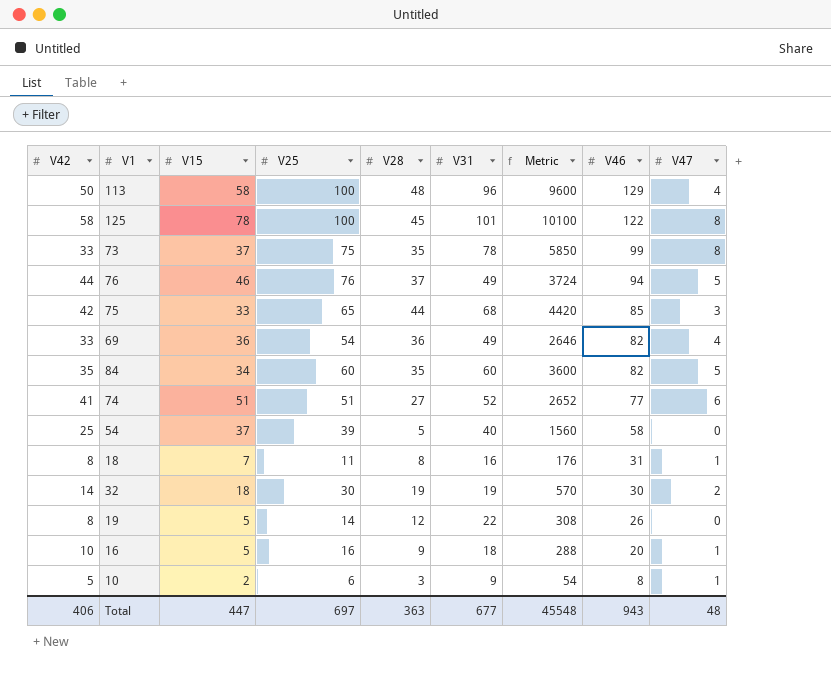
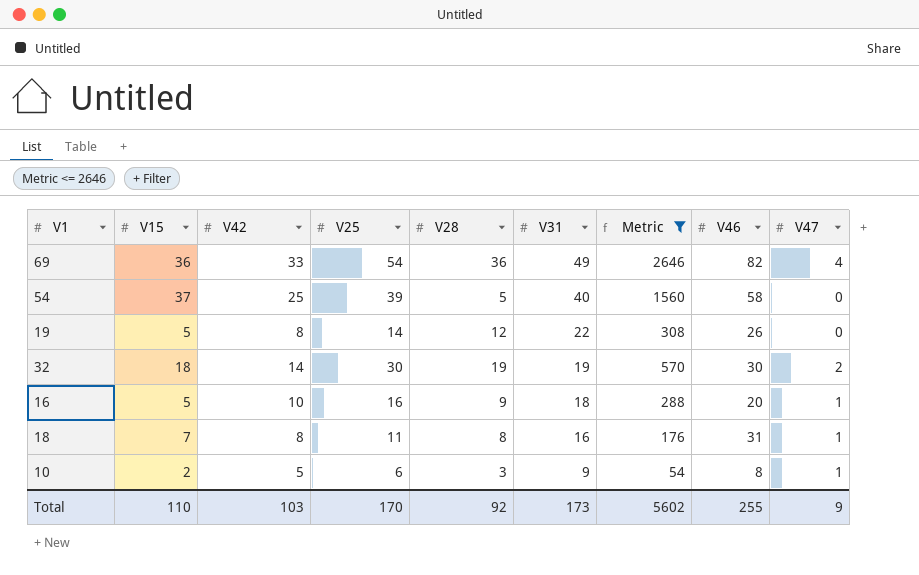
filter: none -> Metric <= 2646
row order: V46 descending -> V31 descending
column V42 | position: 1 -> 3
Total | V15: 447 -> 110
Total | V42: 406 -> 103
Total | V25: 697 -> 170
Total | V28: 363 -> 92
Total | V31: 677 -> 173
Total | Metric: 45548 -> 5602
Total | V46: 943 -> 255
Total | V47: 48 -> 9

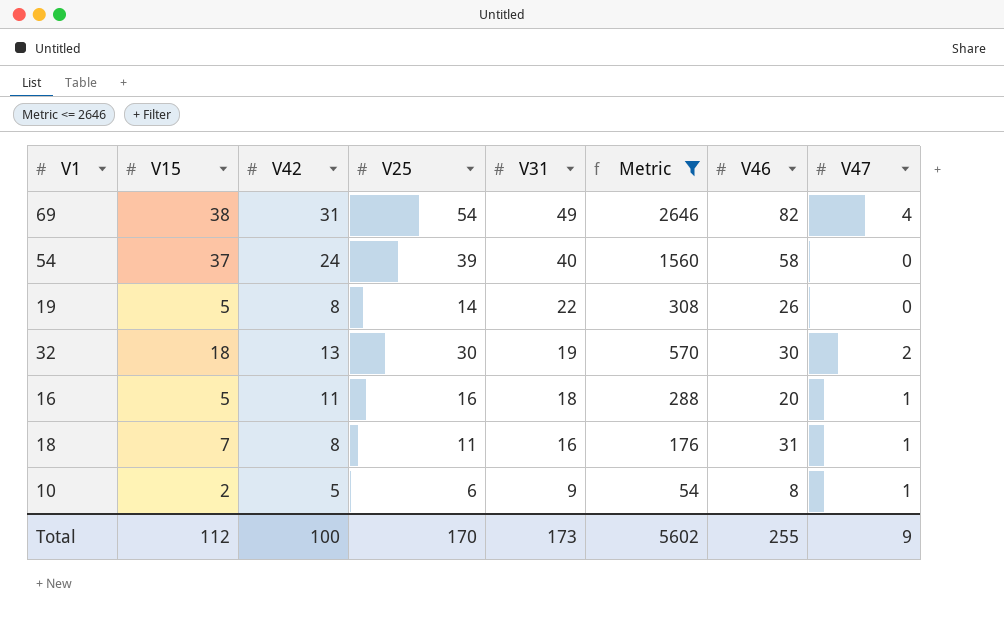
column V28 | position: 5 -> none
69 | V15: 36 -> 38
69 | V42: 33 -> 31
54 | V42: 25 -> 24
32 | V42: 14 -> 13
16 | V42: 10 -> 11
Total | V15: 110 -> 112
Total | V42: 103 -> 100

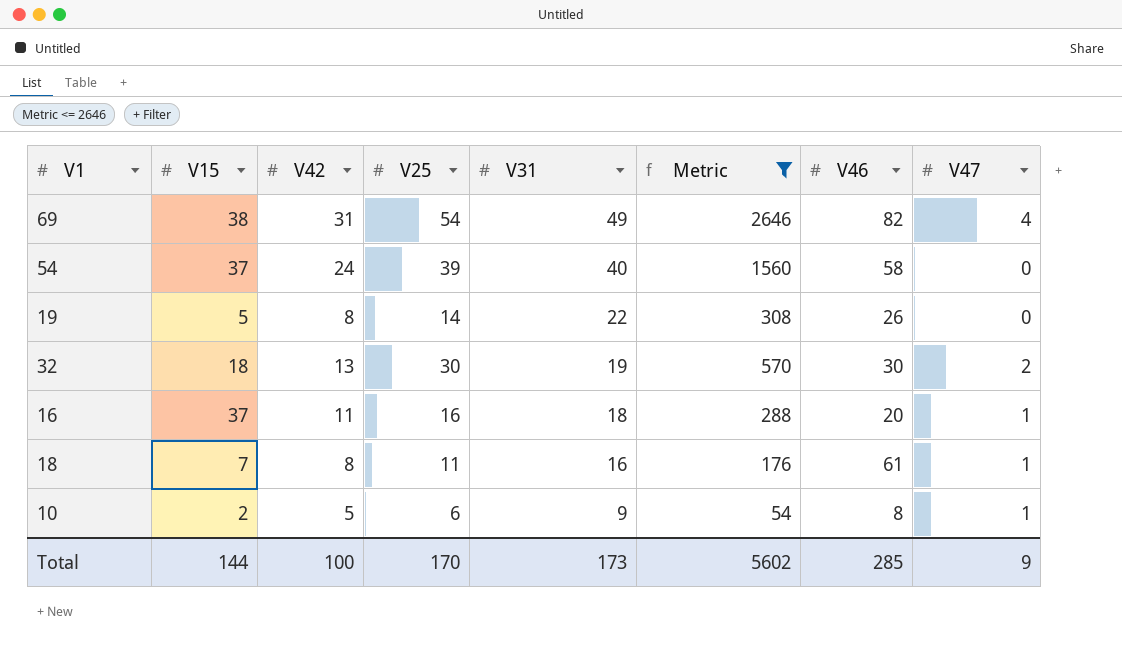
16 | V15: 5 -> 37
18 | V46: 31 -> 61
Total | V15: 112 -> 144
Total | V46: 255 -> 285

